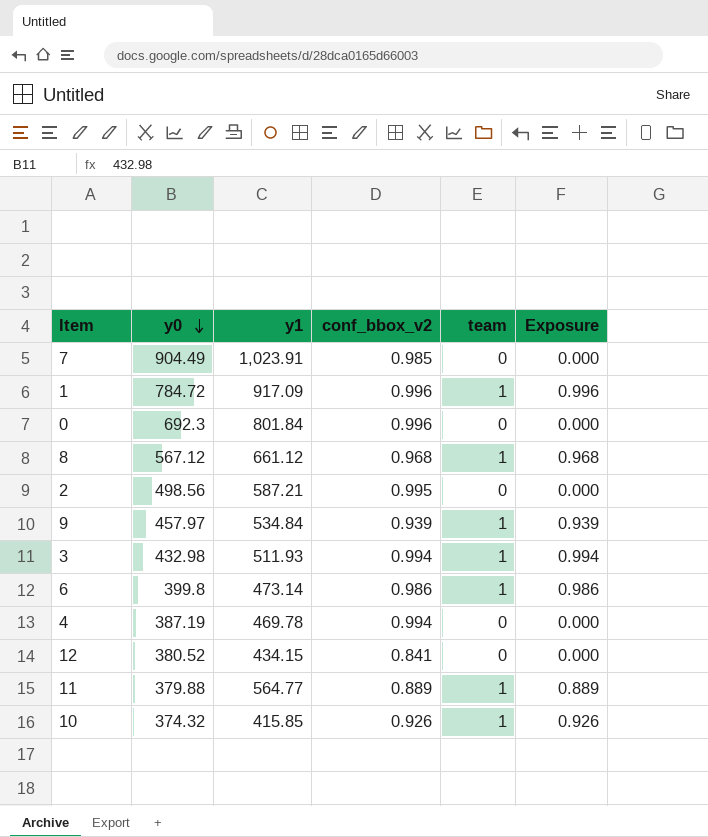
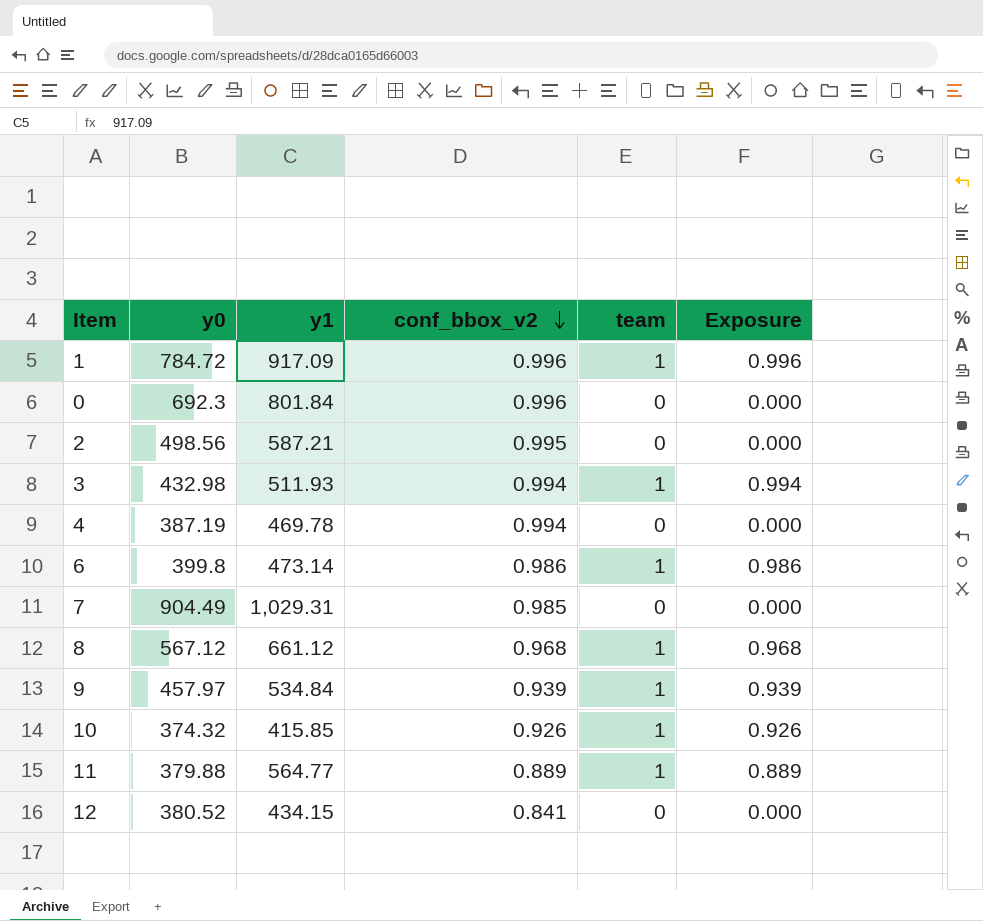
row order: y0 descending -> conf_bbox_v2 descending
7 | y1: 1,023.91 -> 1,029.31

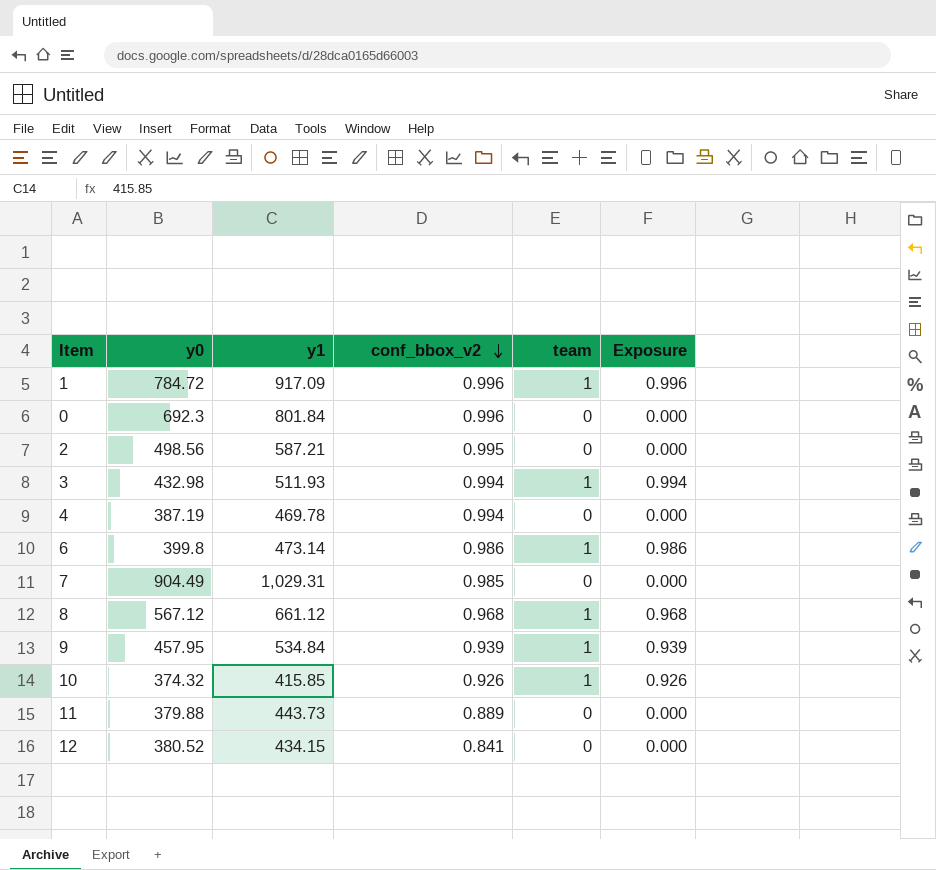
9 | y0: 457.97 -> 457.95
11 | y1: 564.77 -> 443.73
11 | team: 1 -> 0
11 | Exposure: 0.889 -> 0.000

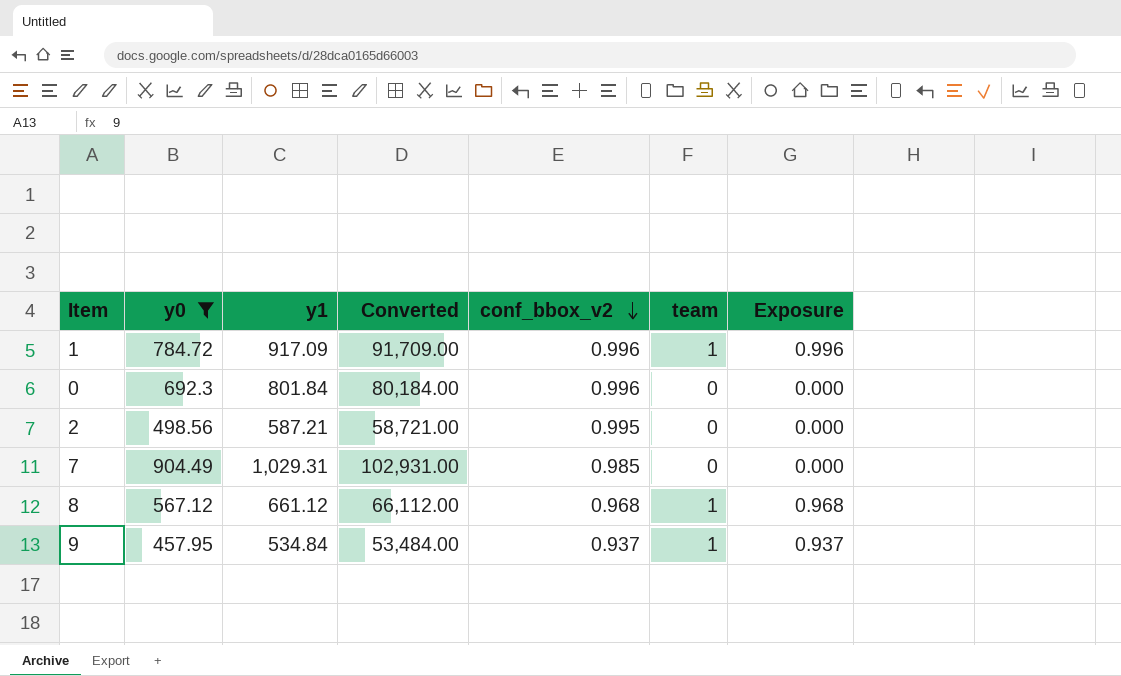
filter: none -> y0 >= 457.95
column Converted | formula: none -> [y1] * 100
9 | conf_bbox_v2: 0.939 -> 0.937
9 | Exposure: 0.939 -> 0.937

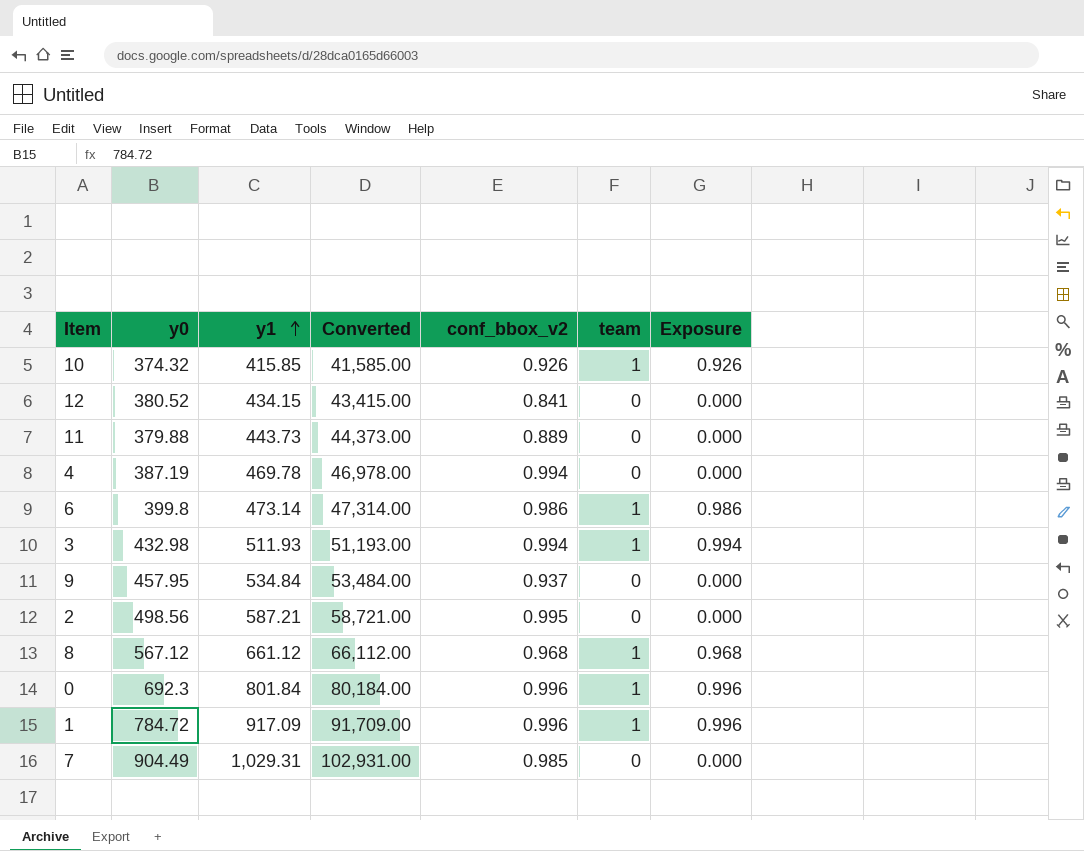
filter: y0 >= 457.95 -> none
row order: conf_bbox_v2 descending -> y1 ascending
9 | team: 1 -> 0
9 | Exposure: 0.937 -> 0.000
0 | team: 0 -> 1
0 | Exposure: 0.000 -> 0.996

